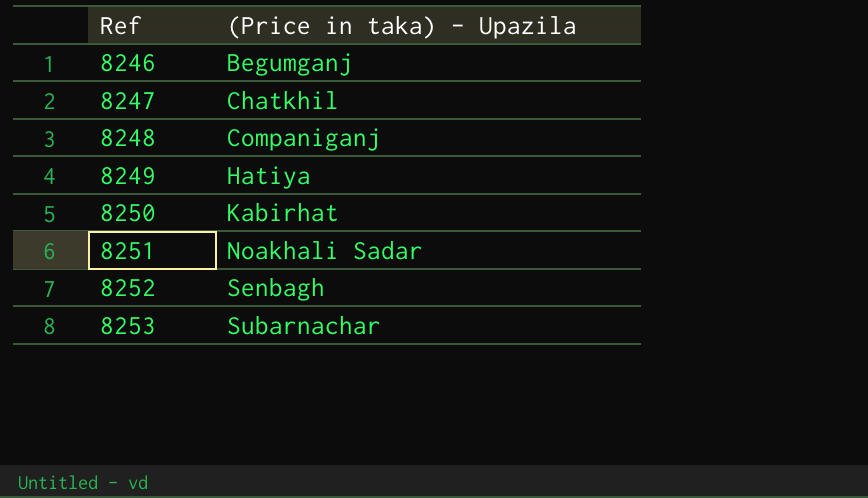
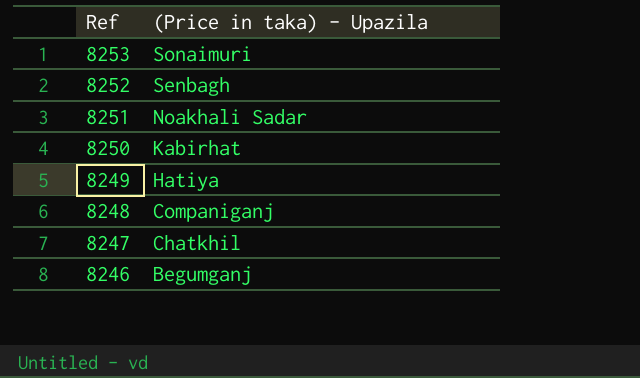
row order: Ref ascending -> Ref descending
8253 | (Price in taka) - Upazila: Subarnachar -> Sonaimuri

